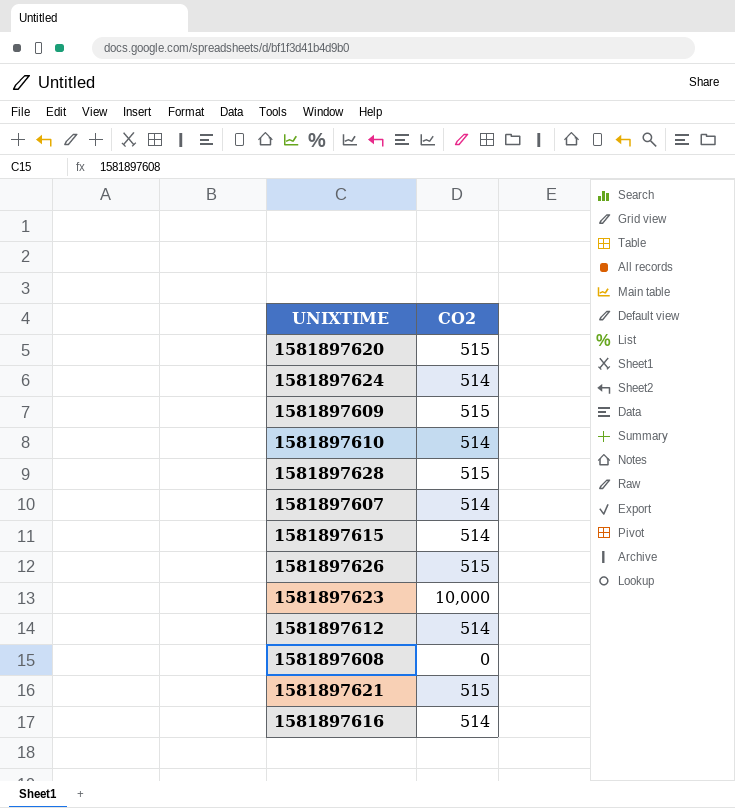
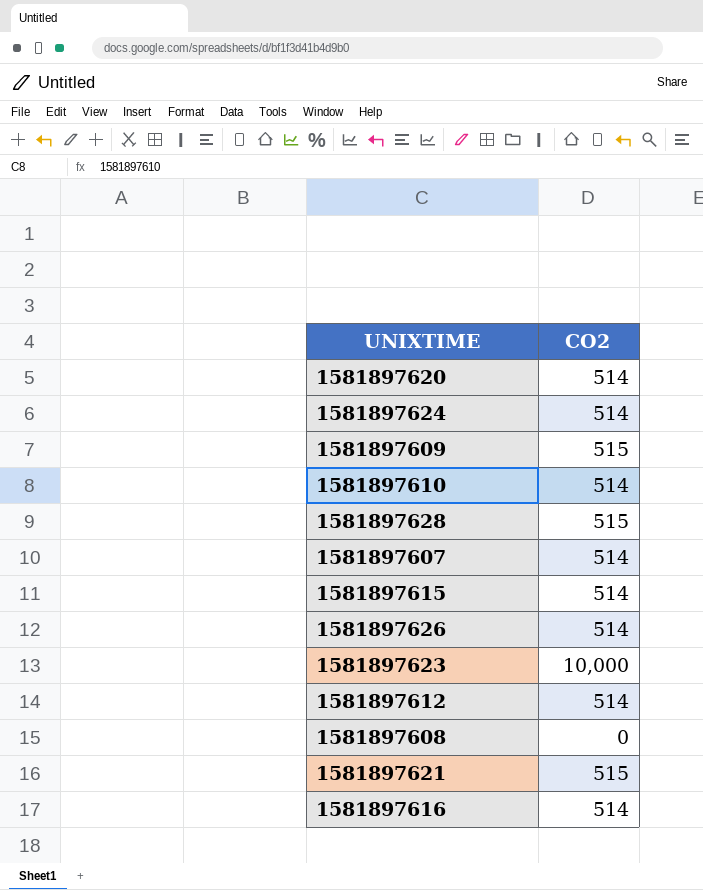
1581897620 | CO2: 515 -> 514
1581897626 | CO2: 515 -> 514

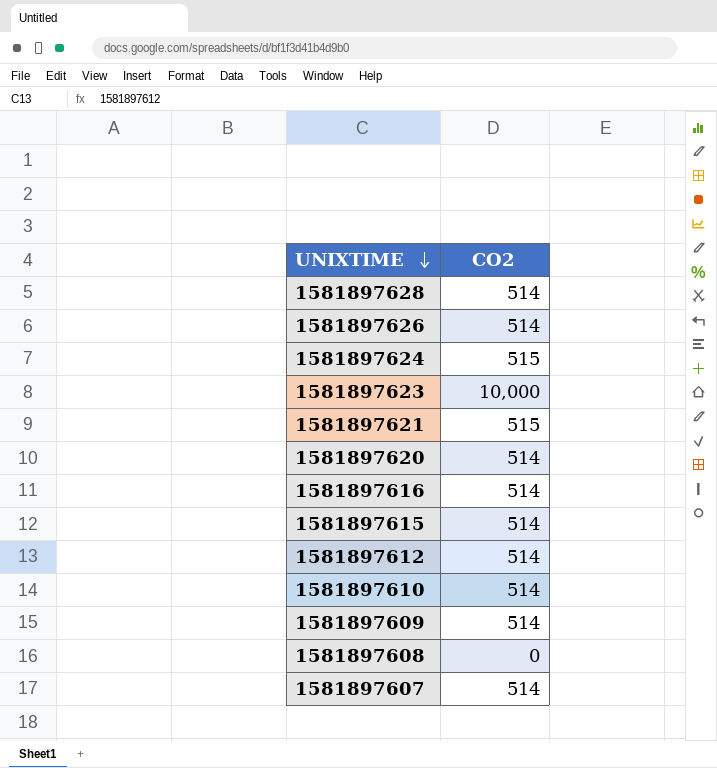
row order: none -> UNIXTIME descending
1581897628 | CO2: 515 -> 514
1581897624 | CO2: 514 -> 515
1581897609 | CO2: 515 -> 514

